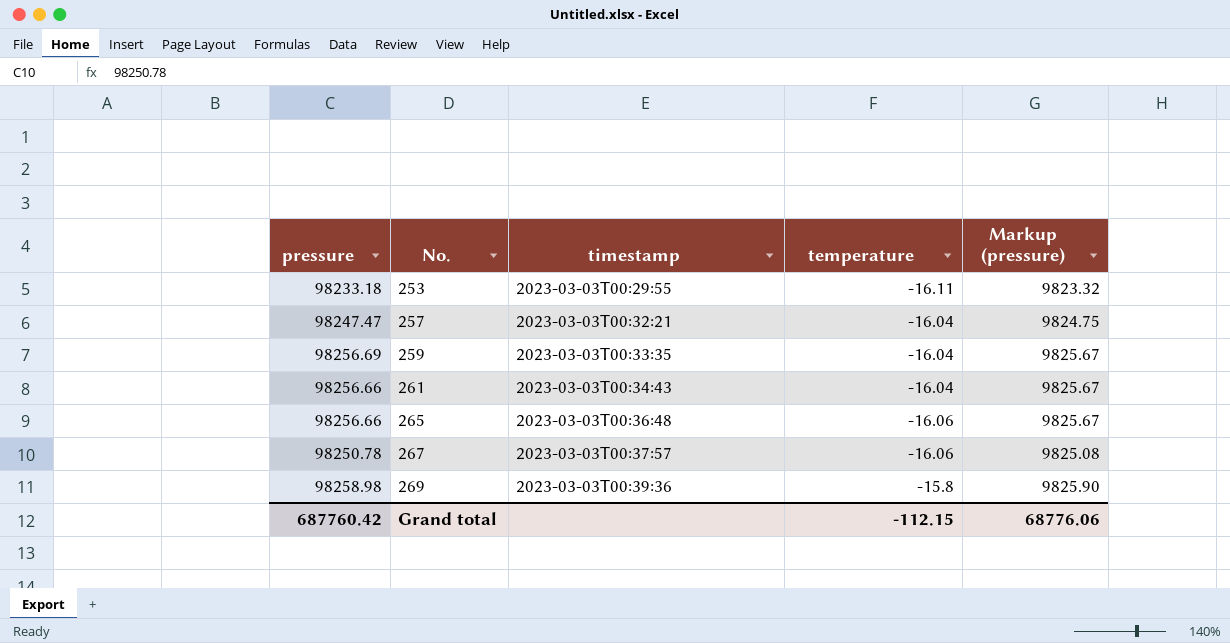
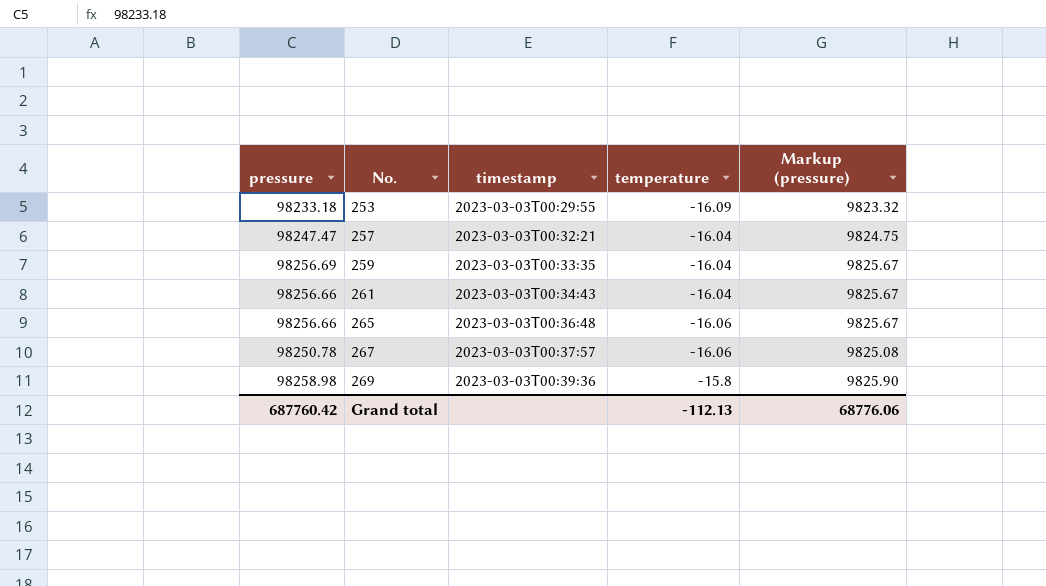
253 | temperature: -16.11 -> -16.09
Grand total | temperature: -112.15 -> -112.13

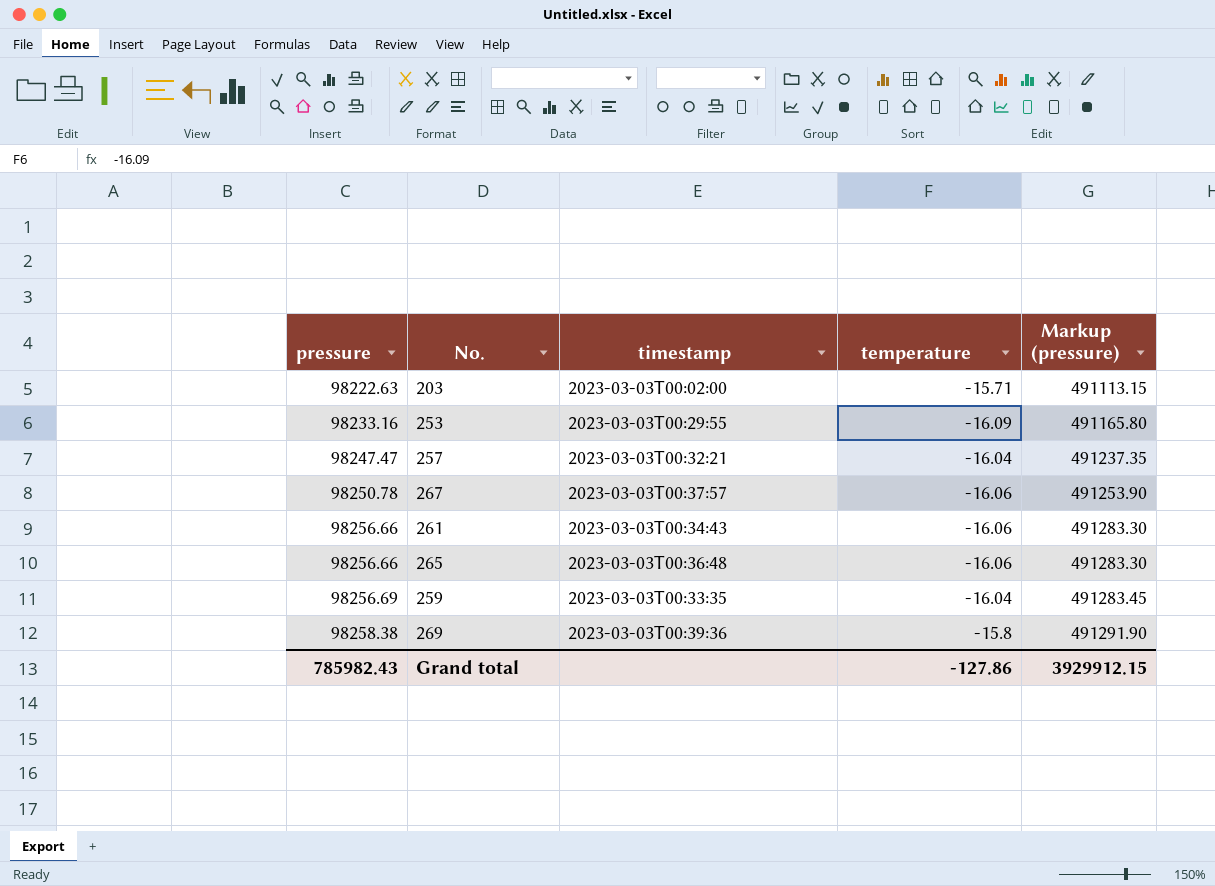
row order: No. ascending -> pressure ascending
column Markup (pressure) | formula: [pressure] * 0.1 -> [pressure] * 5
row 203: none -> 98222.63 | 2023-03-03T00:02:00 | -15.71 | 491113.15
253 | pressure: 98233.18 -> 98233.16
261 | temperature: -16.04 -> -16.06
269 | pressure: 98258.98 -> 98258.38
Grand total | pressure: 687760.42 -> 785982.43
Grand total | temperature: -112.13 -> -127.86
Grand total | Markup (pressure): 68776.06 -> 3929912.15

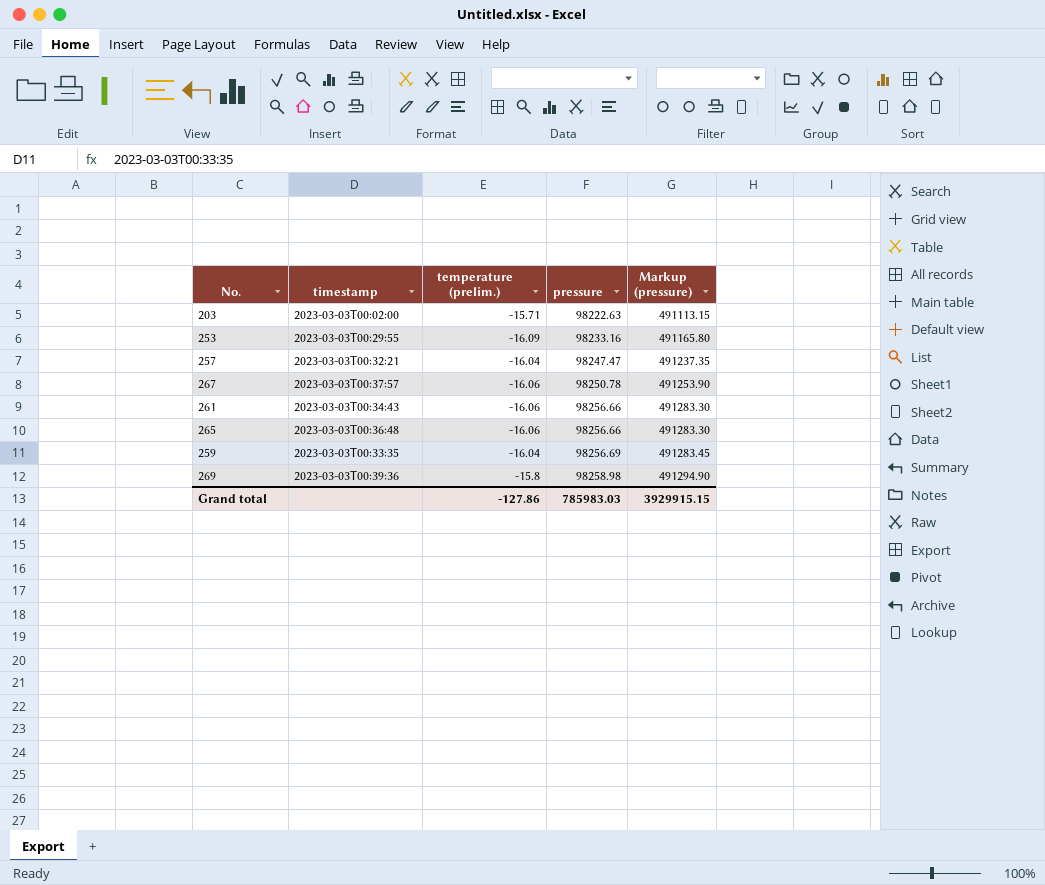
column name: temperature -> temperature (prelim.)
column pressure | position: 1 -> 4
269 | pressure: 98258.38 -> 98258.98
269 | Markup (pressure): 491291.90 -> 491294.90
Grand total | pressure: 785982.43 -> 785983.03
Grand total | Markup (pressure): 3929912.15 -> 3929915.15

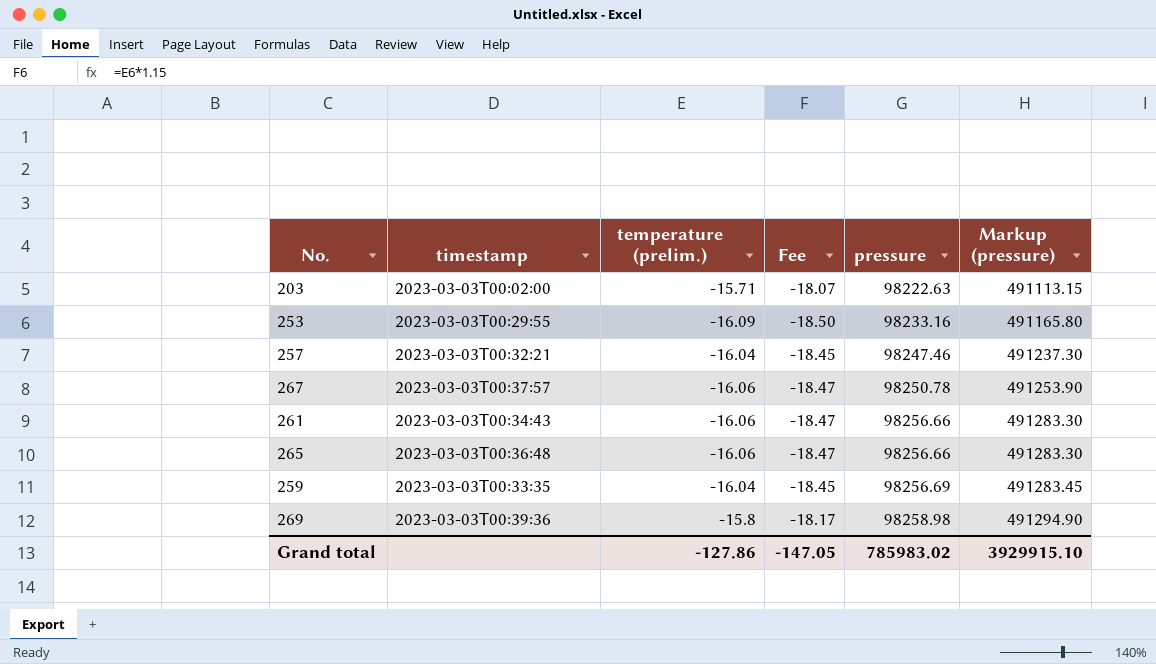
column Fee | formula: none -> [temperature (prelim.)] * 1.15
257 | pressure: 98247.47 -> 98247.46
257 | Markup (pressure): 491237.35 -> 491237.30
Grand total | pressure: 785983.03 -> 785983.02
Grand total | Markup (pressure): 3929915.15 -> 3929915.10

